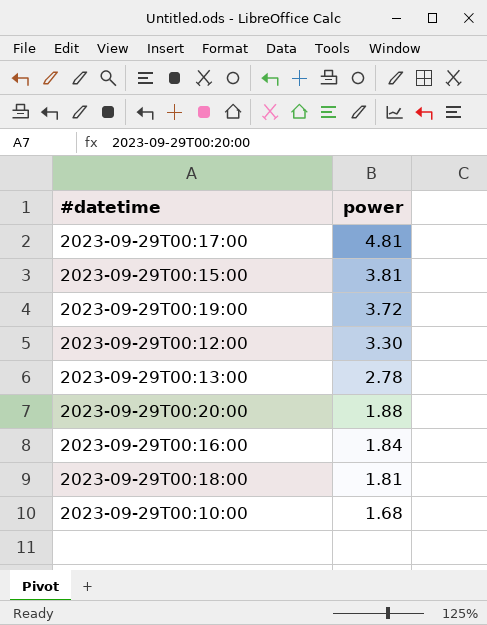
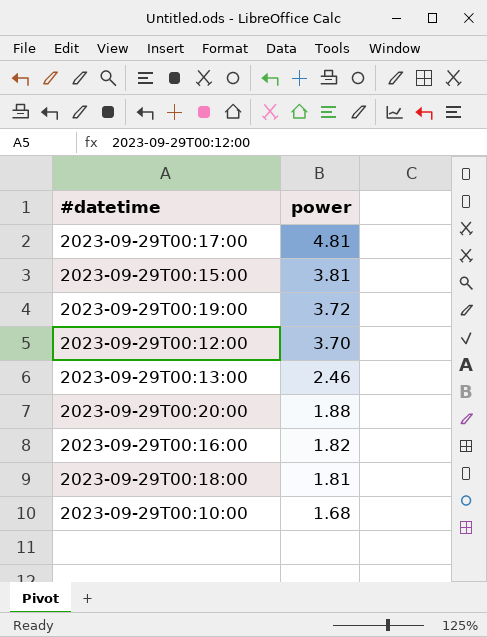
2023-09-29T00:12:00 | power: 3.30 -> 3.70
2023-09-29T00:13:00 | power: 2.78 -> 2.46
2023-09-29T00:16:00 | power: 1.84 -> 1.82

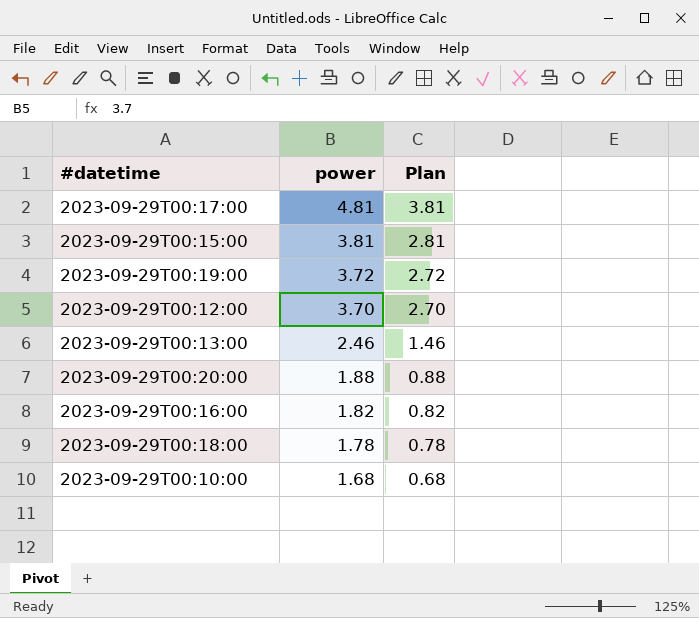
column Plan | formula: none -> [power] - 1
2023-09-29T00:18:00 | power: 1.81 -> 1.78

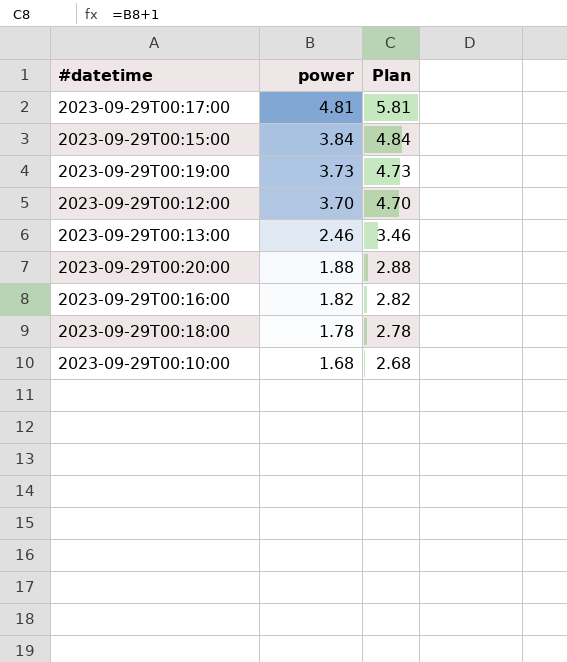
column Plan | formula: [power] - 1 -> [power] + 1
2023-09-29T00:15:00 | power: 3.81 -> 3.84
2023-09-29T00:19:00 | power: 3.72 -> 3.73

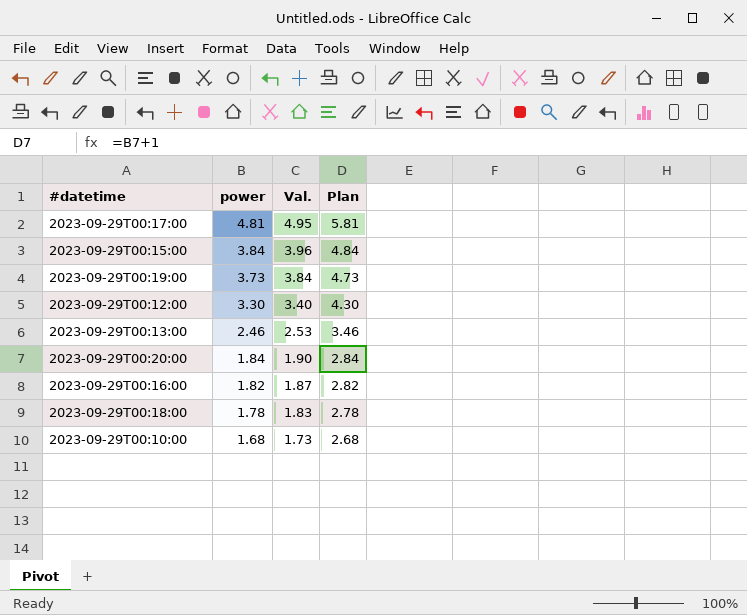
column Val. | formula: none -> [power] * 1.03
2023-09-29T00:12:00 | power: 3.70 -> 3.30
2023-09-29T00:12:00 | Plan: 4.70 -> 4.30
2023-09-29T00:20:00 | power: 1.88 -> 1.84
2023-09-29T00:20:00 | Plan: 2.88 -> 2.84

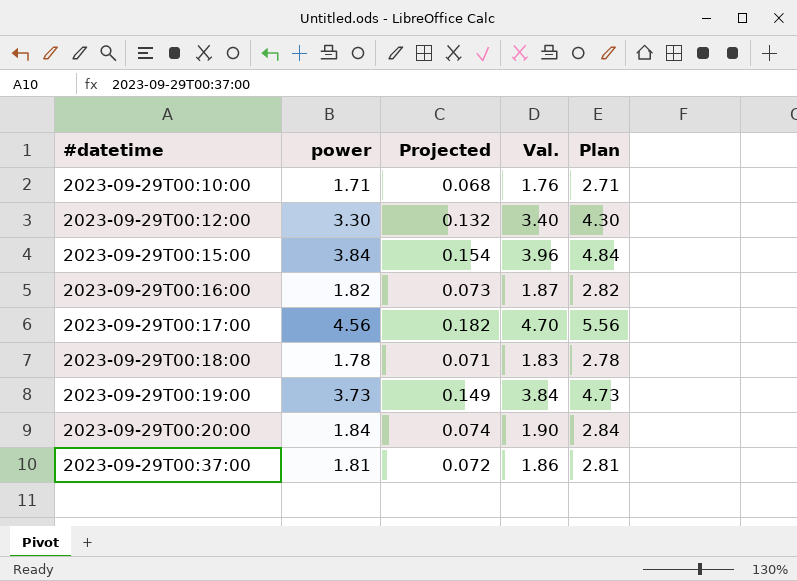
row order: power descending -> #datetime ascending
column Projected | formula: none -> [power] * 0.04
row 2023-09-29T00:13:00: 2.46 | 2.53 | 3.46 -> none
2023-09-29T00:10:00 | power: 1.68 -> 1.71
2023-09-29T00:10:00 | Val.: 1.73 -> 1.76
2023-09-29T00:10:00 | Plan: 2.68 -> 2.71
2023-09-29T00:17:00 | power: 4.81 -> 4.56
2023-09-29T00:17:00 | Val.: 4.95 -> 4.70
2023-09-29T00:17:00 | Plan: 5.81 -> 5.56
row 2023-09-29T00:37:00: none -> 1.81 | 0.072 | 1.86 | 2.81

